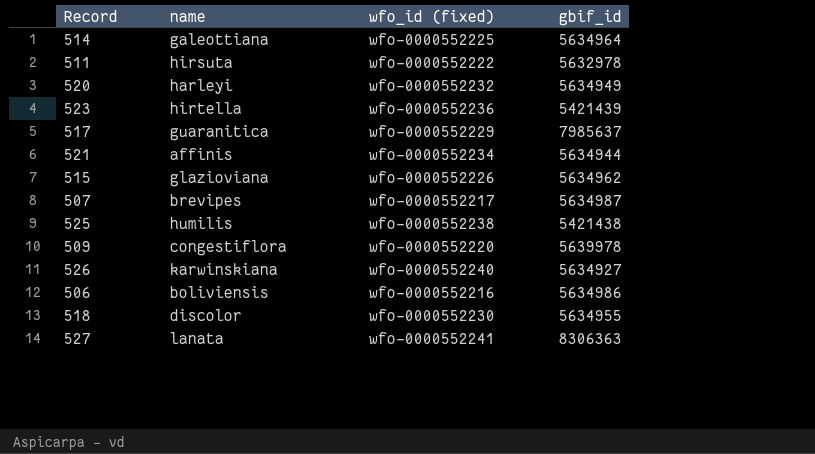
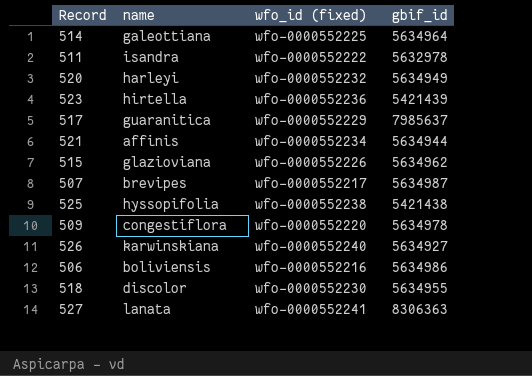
511 | name: hirsuta -> isandra
525 | name: humilis -> hyssopifolia
509 | gbif_id: 5639978 -> 5634978

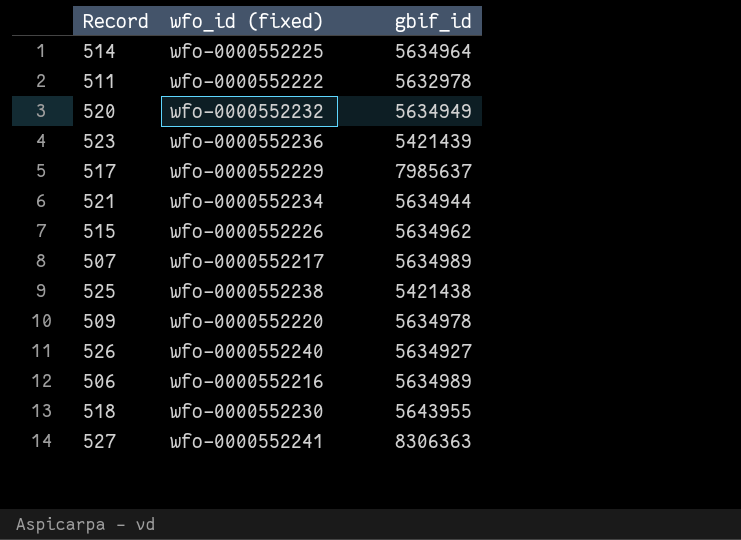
column name | position: 2 -> none
507 | gbif_id: 5634987 -> 5634989
506 | gbif_id: 5634986 -> 5634989
518 | gbif_id: 5634955 -> 5643955

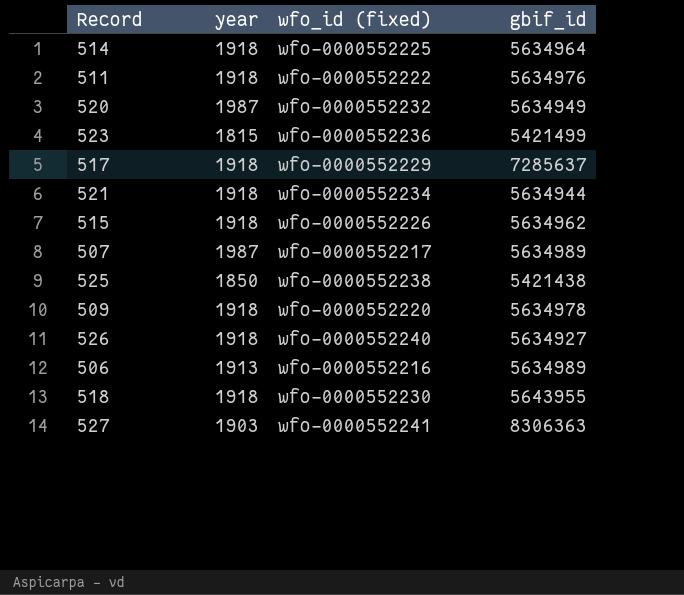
column year | position: none -> 2
511 | gbif_id: 5632978 -> 5634976
523 | gbif_id: 5421439 -> 5421499
517 | gbif_id: 7985637 -> 7285637

